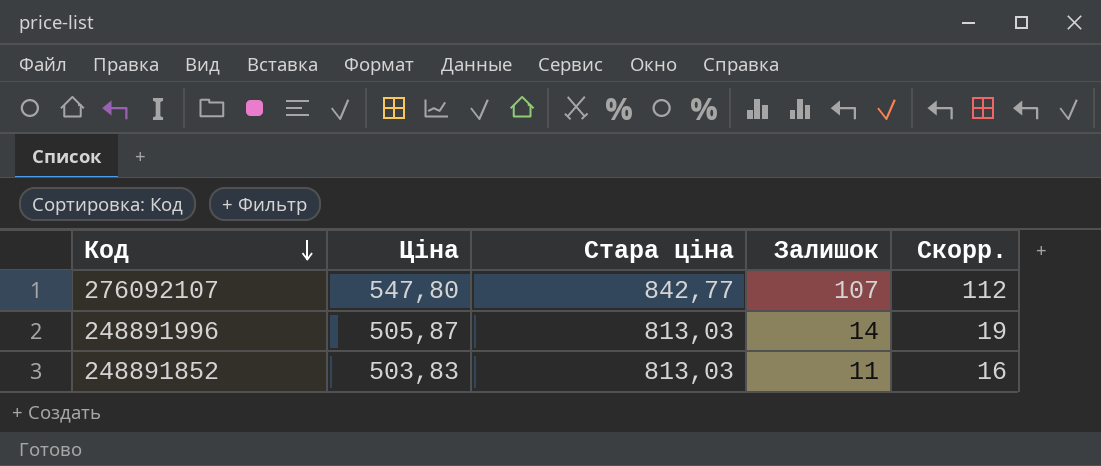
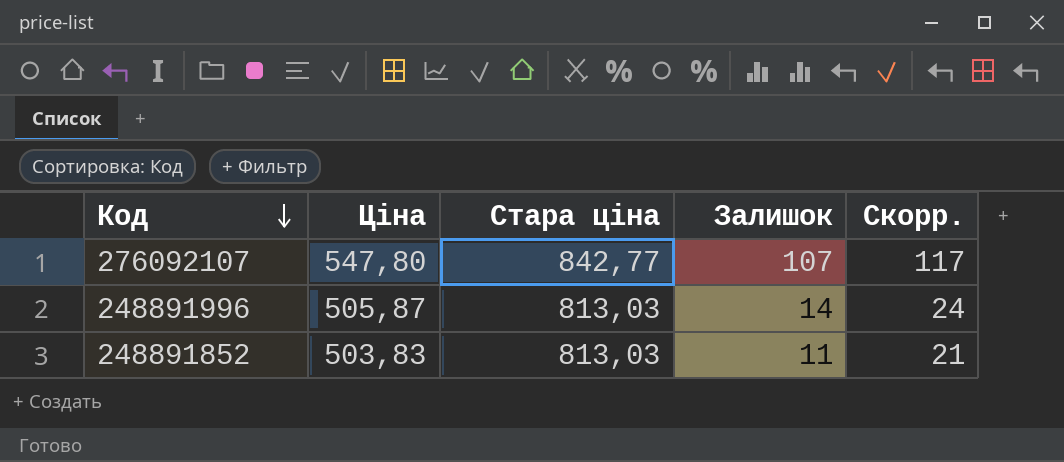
column Скорр. | formula: [Залишок] + 5 -> [Залишок] + 10

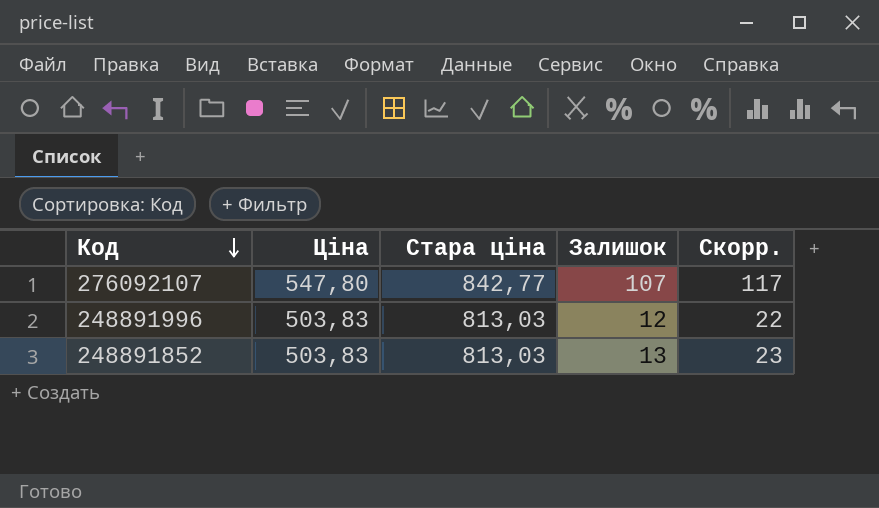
248891996 | Ціна: 505,87 -> 503,83
248891996 | Залишок: 14 -> 12
248891996 | Скорр.: 24 -> 22
248891852 | Залишок: 11 -> 13
248891852 | Скорр.: 21 -> 23

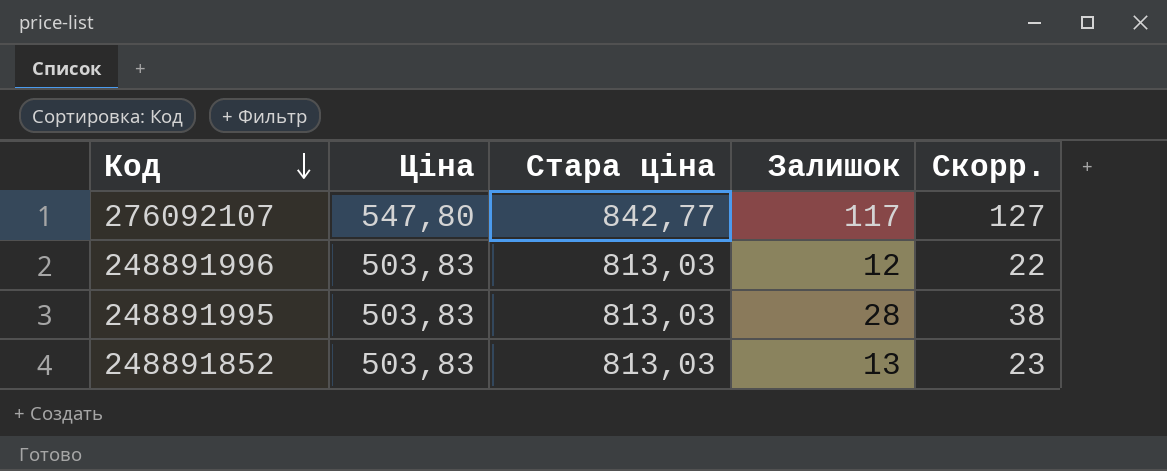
276092107 | Залишок: 107 -> 117
276092107 | Скорр.: 117 -> 127
row 248891995: none -> 503,83 | 813,03 | 28 | 38

